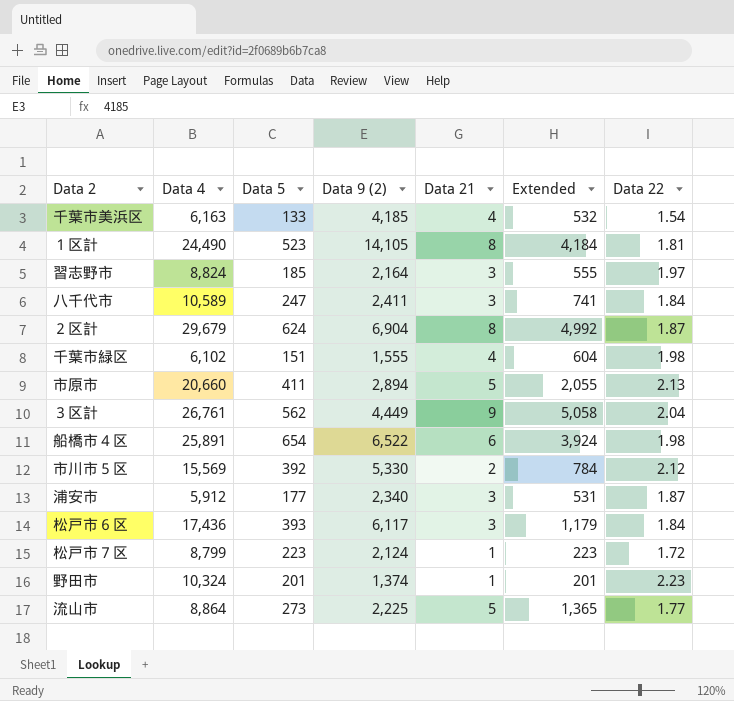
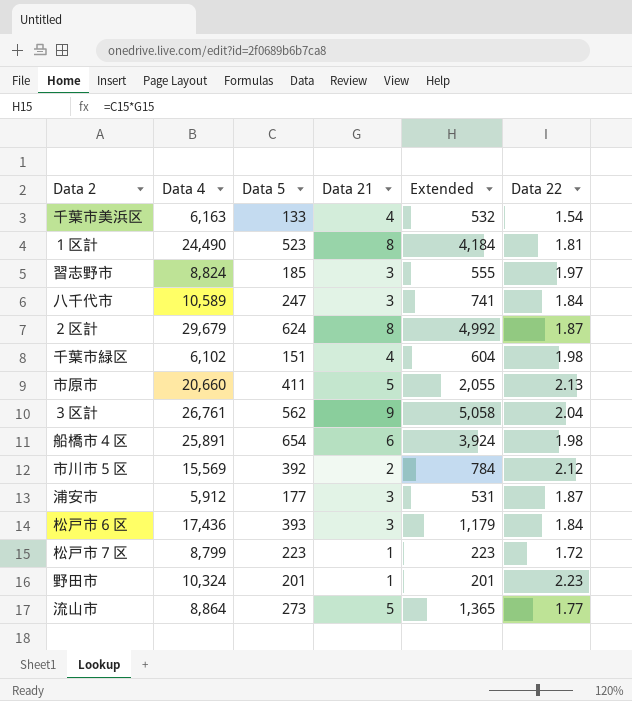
column Data 9 (2) | position: 4 -> none

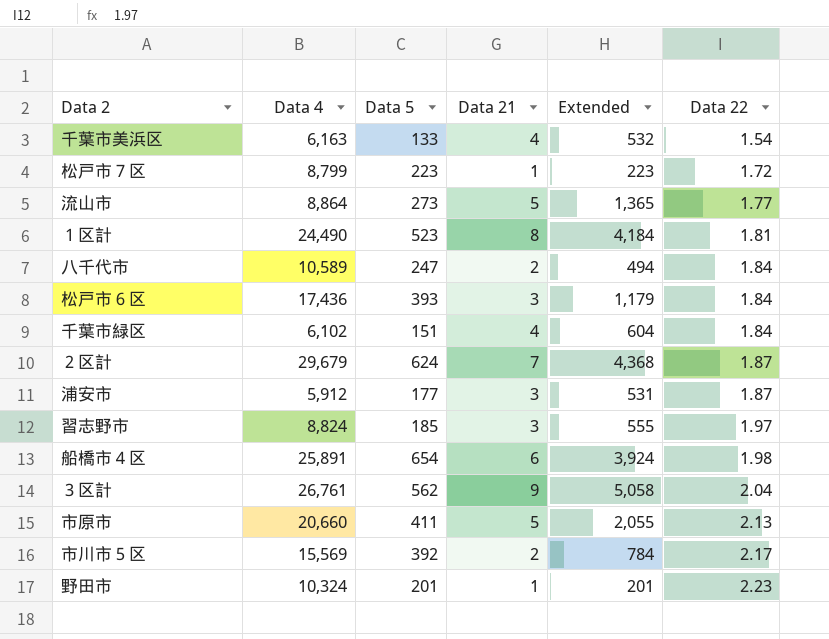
row order: none -> Data 22 ascending
八千代市 | Data 21: 3 -> 2
八千代市 | Extended: 741 -> 494
千葉市緑区 | Data 22: 1.98 -> 1.84
２区計 | Data 21: 8 -> 7
２区計 | Extended: 4,992 -> 4,368
市川市５区 | Data 22: 2.12 -> 2.17

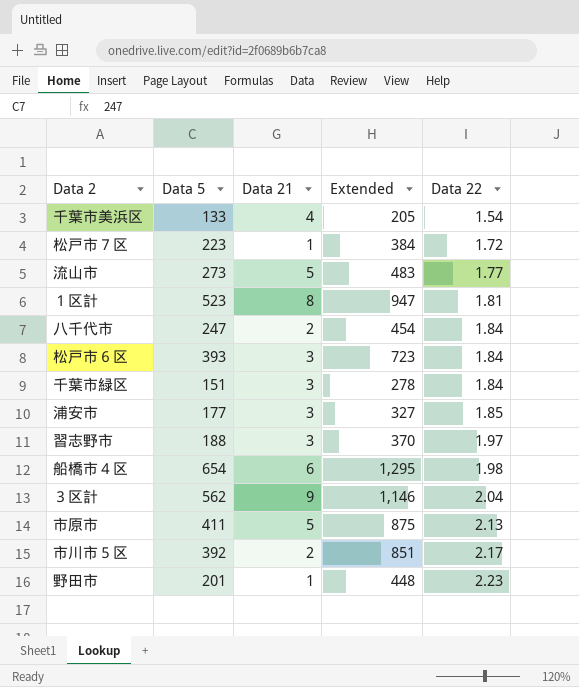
column Data 4 | position: 2 -> none
column Extended | formula: [Data 5] * [Data 21] -> [Data 5] * [Data 22]
row ２区計: 29,679 | 624 | 7 | 4,368 | 1.87 -> none
千葉市緑区 | Data 21: 4 -> 3
浦安市 | Data 22: 1.87 -> 1.85
習志野市 | Data 5: 185 -> 188

